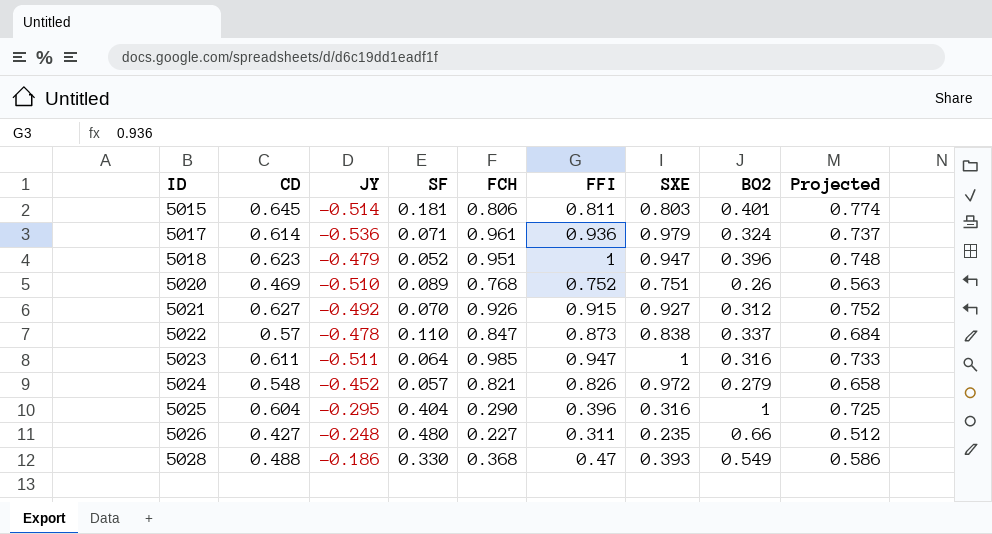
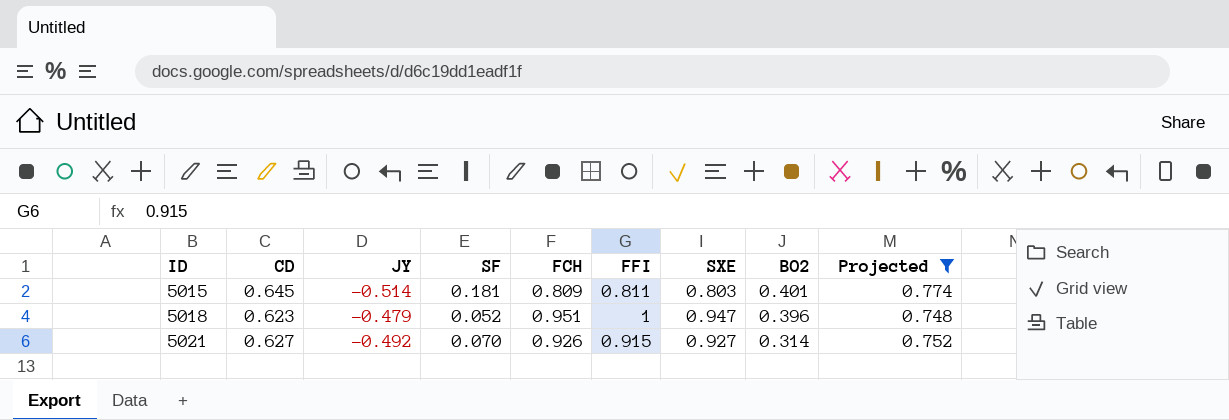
filter: none -> Projected >= 0.748
5015 | FCH: 0.806 -> 0.809
5021 | BO2: 0.312 -> 0.314

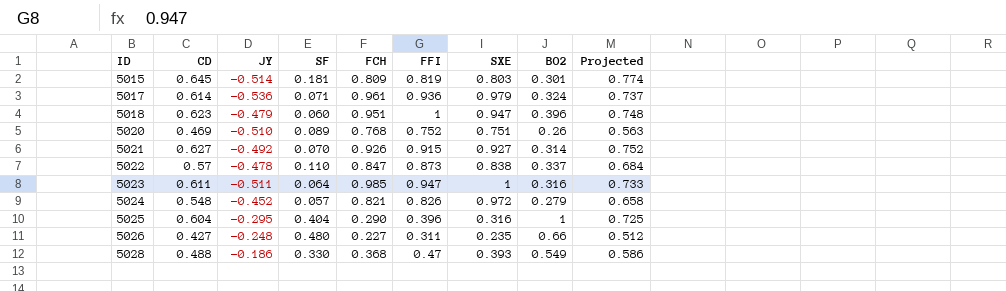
filter: Projected >= 0.748 -> none
5015 | FFI: 0.811 -> 0.819
5015 | BO2: 0.401 -> 0.301
5018 | SF: 0.052 -> 0.060

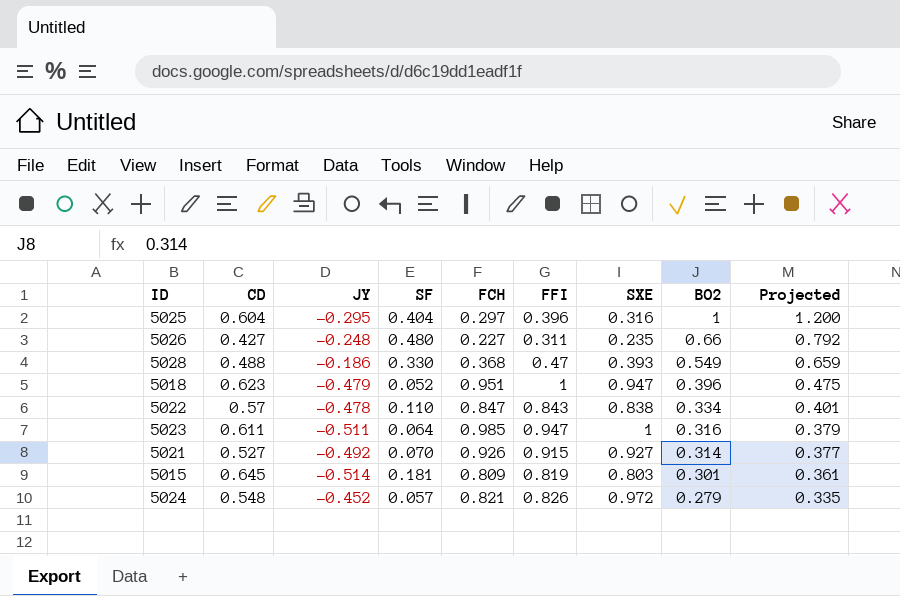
row order: ID ascending -> BO2 descending
column Projected | formula: [CD] * 1.2 -> [BO2] * 1.2
row 5017: 0.614 | -0.536 | 0.071 | 0.961 | 0.936 | 0.979 | 0.324 | 0.737 -> none
row 5020: 0.469 | -0.510 | 0.089 | 0.768 | 0.752 | 0.751 | 0.26 | 0.563 -> none
5025 | FCH: 0.290 -> 0.297
5018 | SF: 0.060 -> 0.052
5022 | FFI: 0.873 -> 0.843
5022 | BO2: 0.337 -> 0.334
5021 | CD: 0.627 -> 0.527

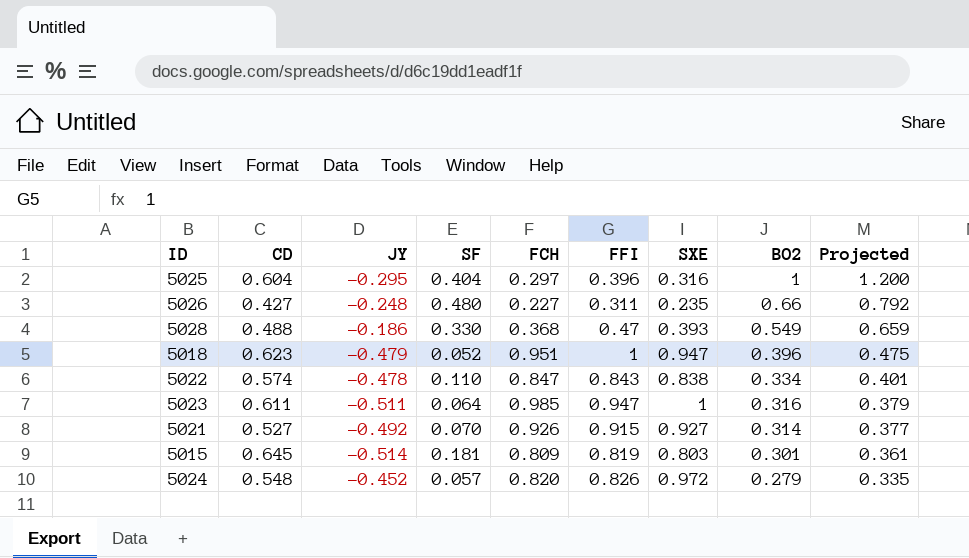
5022 | CD: 0.57 -> 0.574
5024 | FCH: 0.821 -> 0.820

